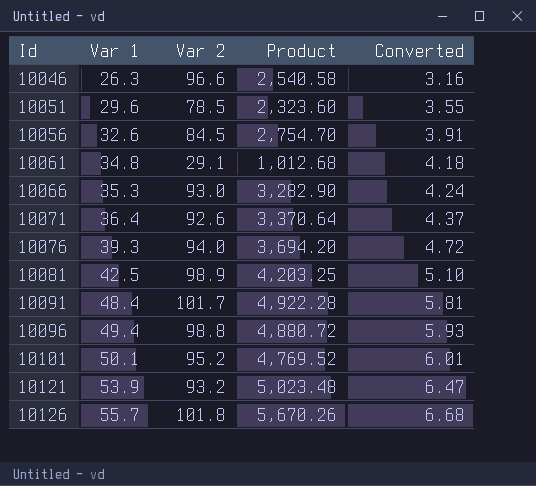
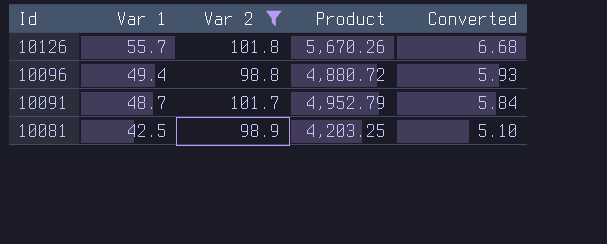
filter: none -> Var 2 >= 98.8
row order: Id ascending -> Id descending
10091 | Var 1: 48.4 -> 48.7
10091 | Product: 4,922.28 -> 4,952.79
10091 | Converted: 5.81 -> 5.84

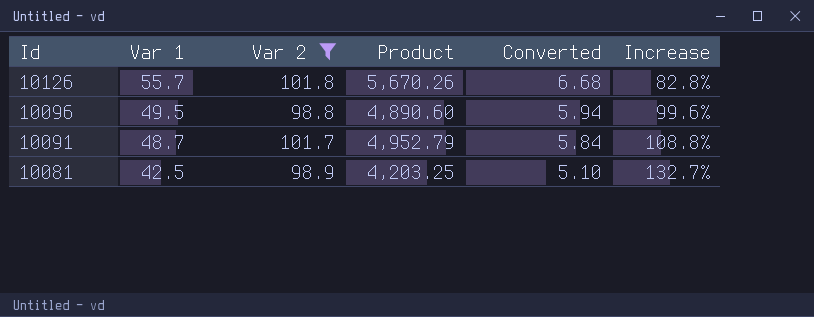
column Increase | formula: none -> ([Var 2] - [Var 1]) / [Var 1]
10096 | Var 1: 49.4 -> 49.5
10096 | Product: 4,880.72 -> 4,890.60
10096 | Converted: 5.93 -> 5.94

